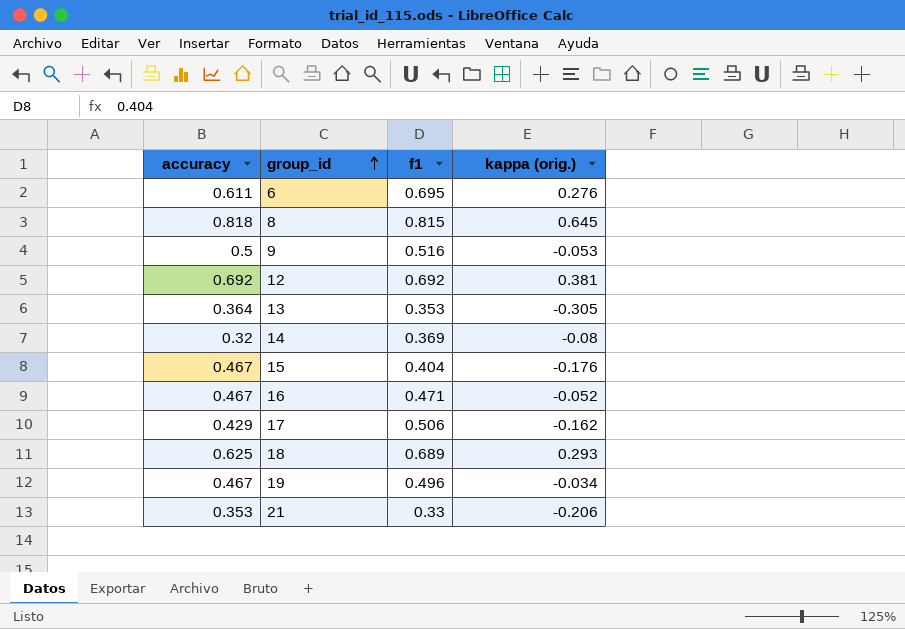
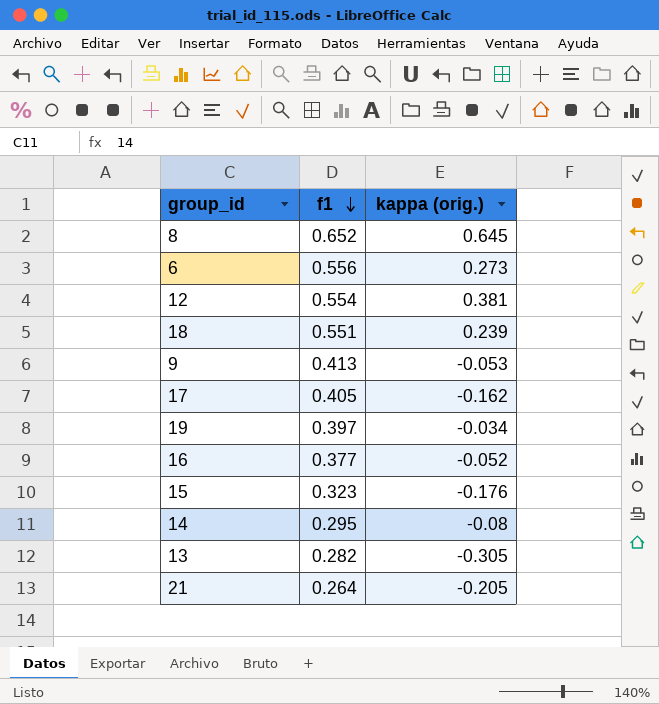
row order: group_id ascending -> f1 descending
column accuracy | position: 1 -> none
8 | f1: 0.815 -> 0.652
6 | f1: 0.695 -> 0.556
6 | kappa (orig.): 0.276 -> 0.273
12 | f1: 0.692 -> 0.554
18 | f1: 0.689 -> 0.551
18 | kappa (orig.): 0.293 -> 0.239
9 | f1: 0.516 -> 0.413
17 | f1: 0.506 -> 0.405
19 | f1: 0.496 -> 0.397
16 | f1: 0.471 -> 0.377
15 | f1: 0.404 -> 0.323
14 | f1: 0.369 -> 0.295
13 | f1: 0.353 -> 0.282
21 | f1: 0.33 -> 0.264
21 | kappa (orig.): -0.206 -> -0.205

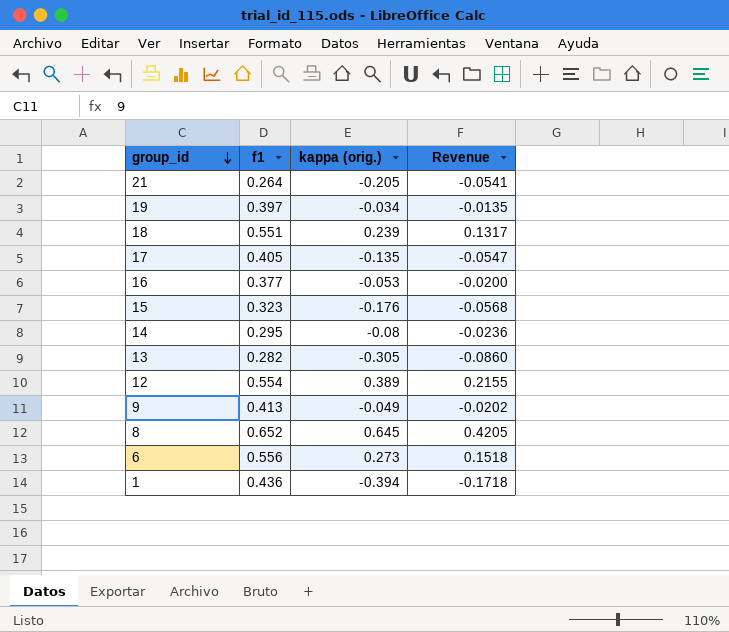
row order: f1 descending -> group_id descending
column Revenue | formula: none -> [f1] * [kappa (orig.)]
17 | kappa (orig.): -0.162 -> -0.135
16 | kappa (orig.): -0.052 -> -0.053
12 | kappa (orig.): 0.381 -> 0.389
9 | kappa (orig.): -0.053 -> -0.049
row 1: none -> 0.436 | -0.394 | -0.1718

